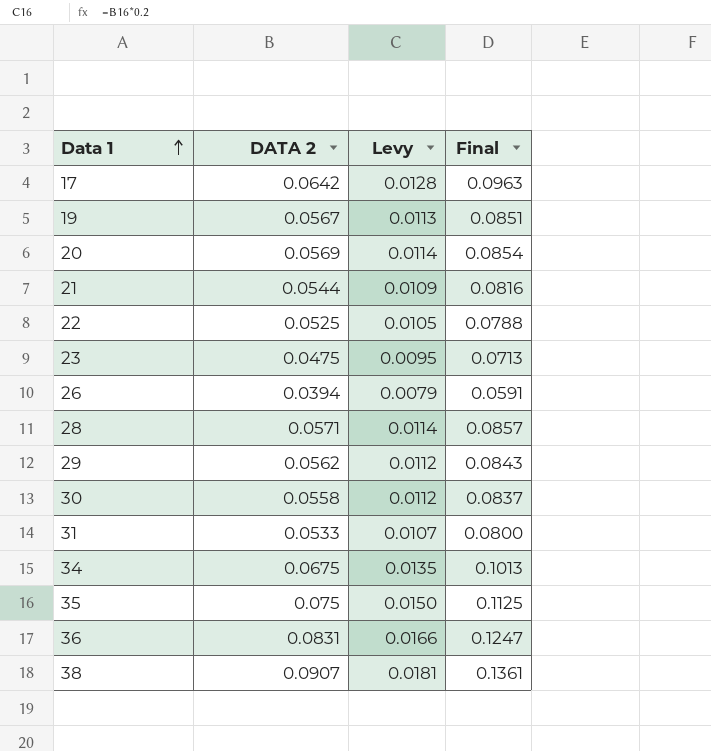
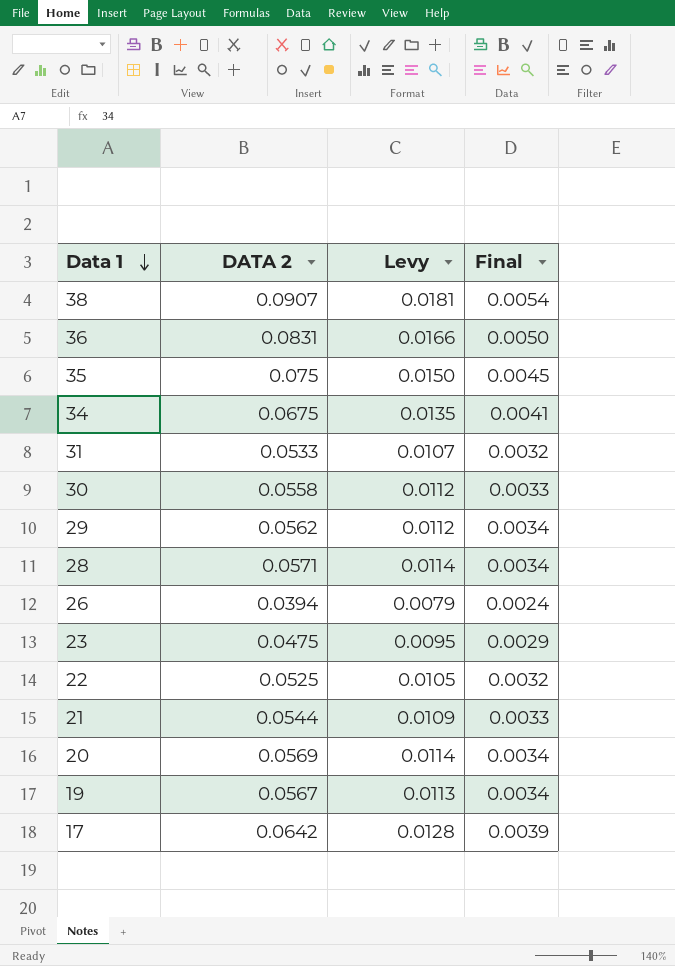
row order: Data 1 ascending -> Data 1 descending
column Final | formula: [DATA 2] * 1.5 -> [DATA 2] * 0.06

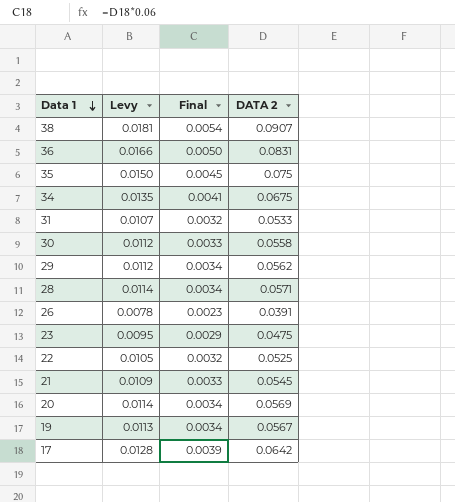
column DATA 2 | position: 2 -> 4
26 | Levy: 0.0079 -> 0.0078
26 | Final: 0.0024 -> 0.0023
26 | DATA 2: 0.0394 -> 0.0391
21 | DATA 2: 0.0544 -> 0.0545

